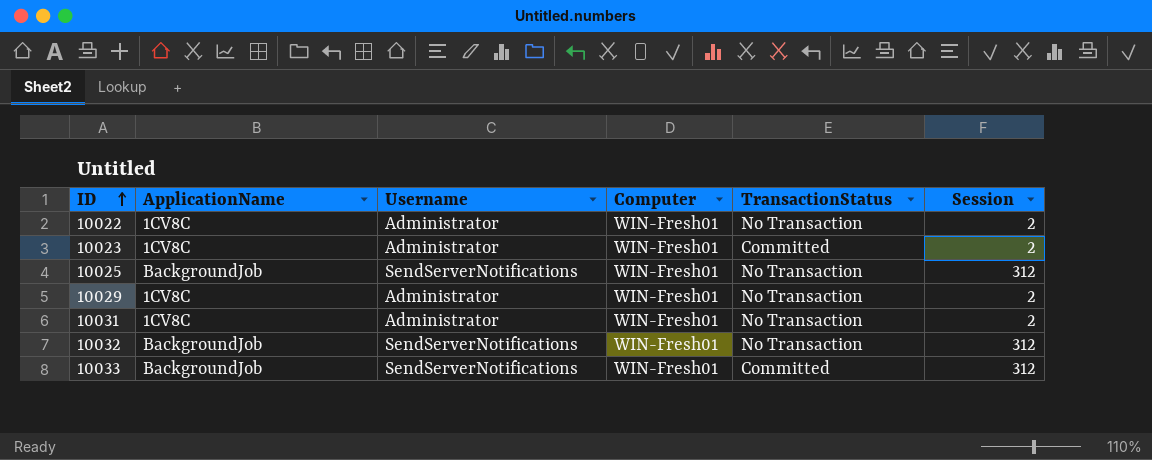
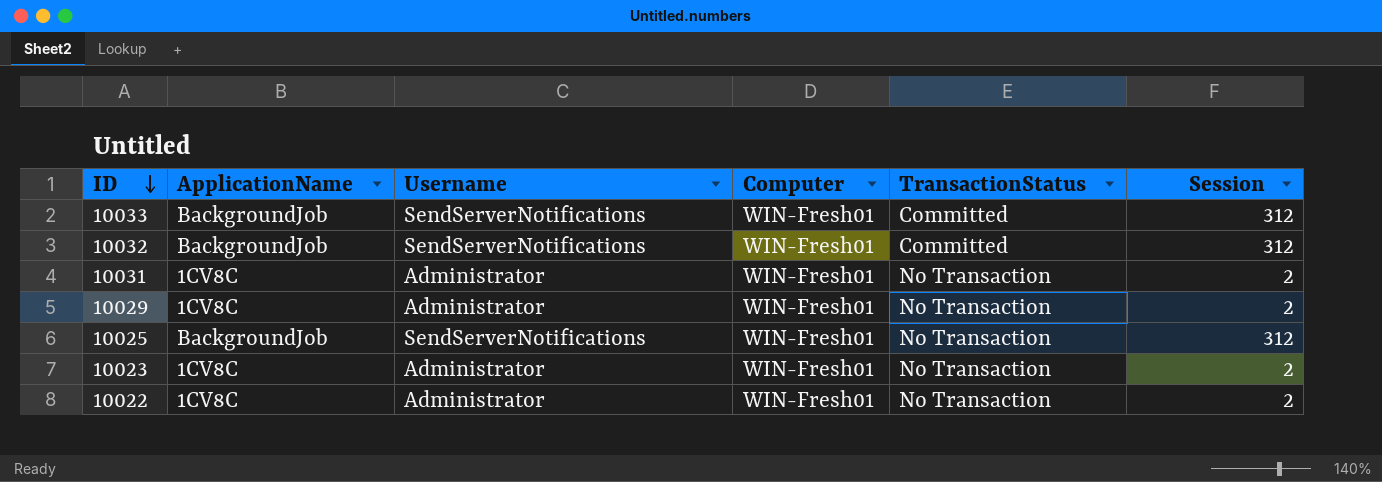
row order: ID ascending -> ID descending
10032 | TransactionStatus: No Transaction -> Committed
10023 | TransactionStatus: Committed -> No Transaction

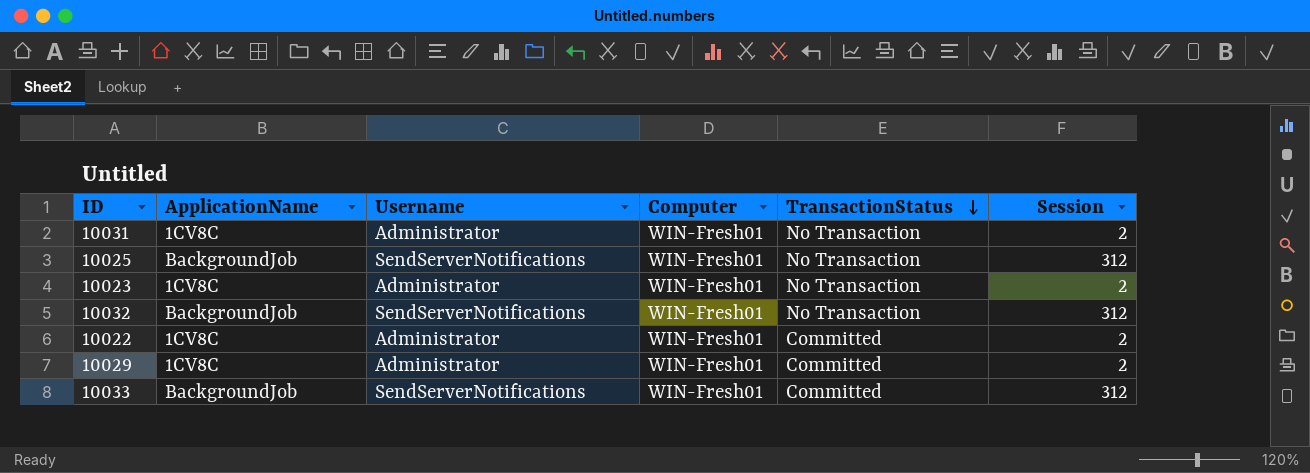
row order: ID descending -> TransactionStatus descending
10032 | TransactionStatus: Committed -> No Transaction
10022 | TransactionStatus: No Transaction -> Committed
10029 | TransactionStatus: No Transaction -> Committed

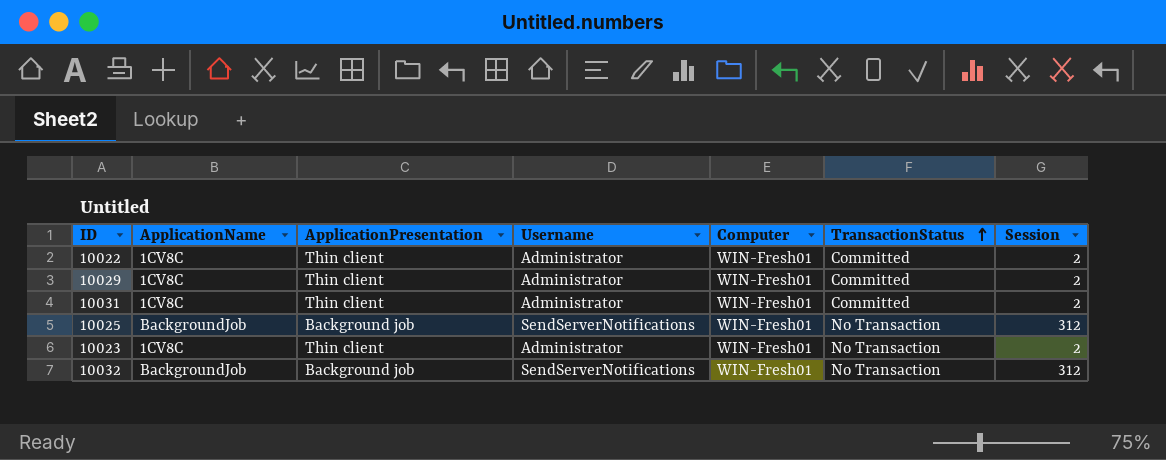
row order: TransactionStatus descending -> TransactionStatus ascending
column ApplicationPresentation | position: none -> 3
row 10033: BackgroundJob | SendServerNotifications | WIN-Fresh01 | Committed | 312 -> none
10031 | TransactionStatus: No Transaction -> Committed

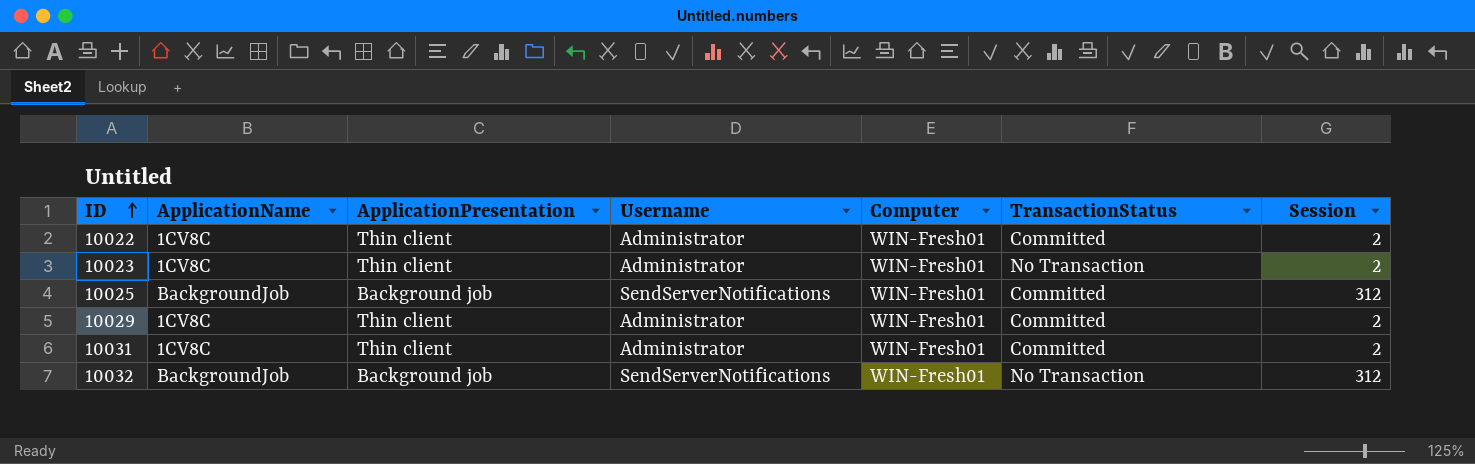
row order: TransactionStatus ascending -> ID ascending
10025 | TransactionStatus: No Transaction -> Committed

